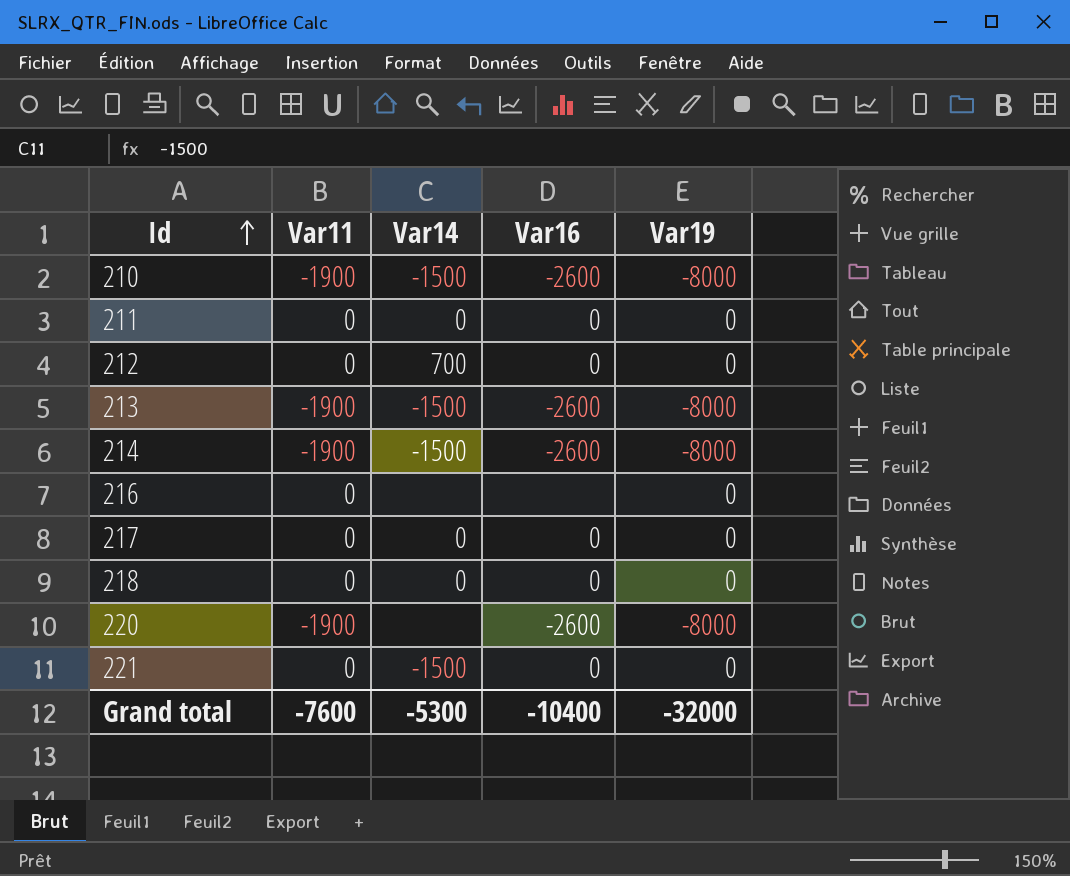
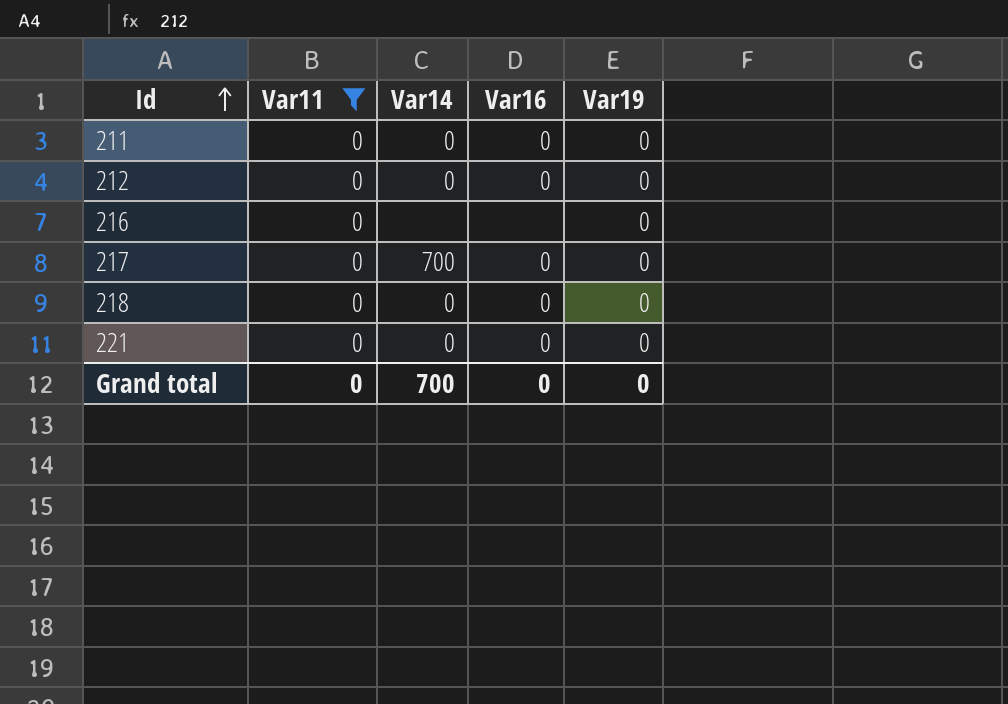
filter: none -> Var11 = 0
212 | Var14: 700 -> 0
217 | Var14: 0 -> 700
221 | Var14: -1500 -> 0
Grand total | Var11: -7600 -> 0
Grand total | Var14: -5300 -> 700
Grand total | Var16: -10400 -> 0
Grand total | Var19: -32000 -> 0

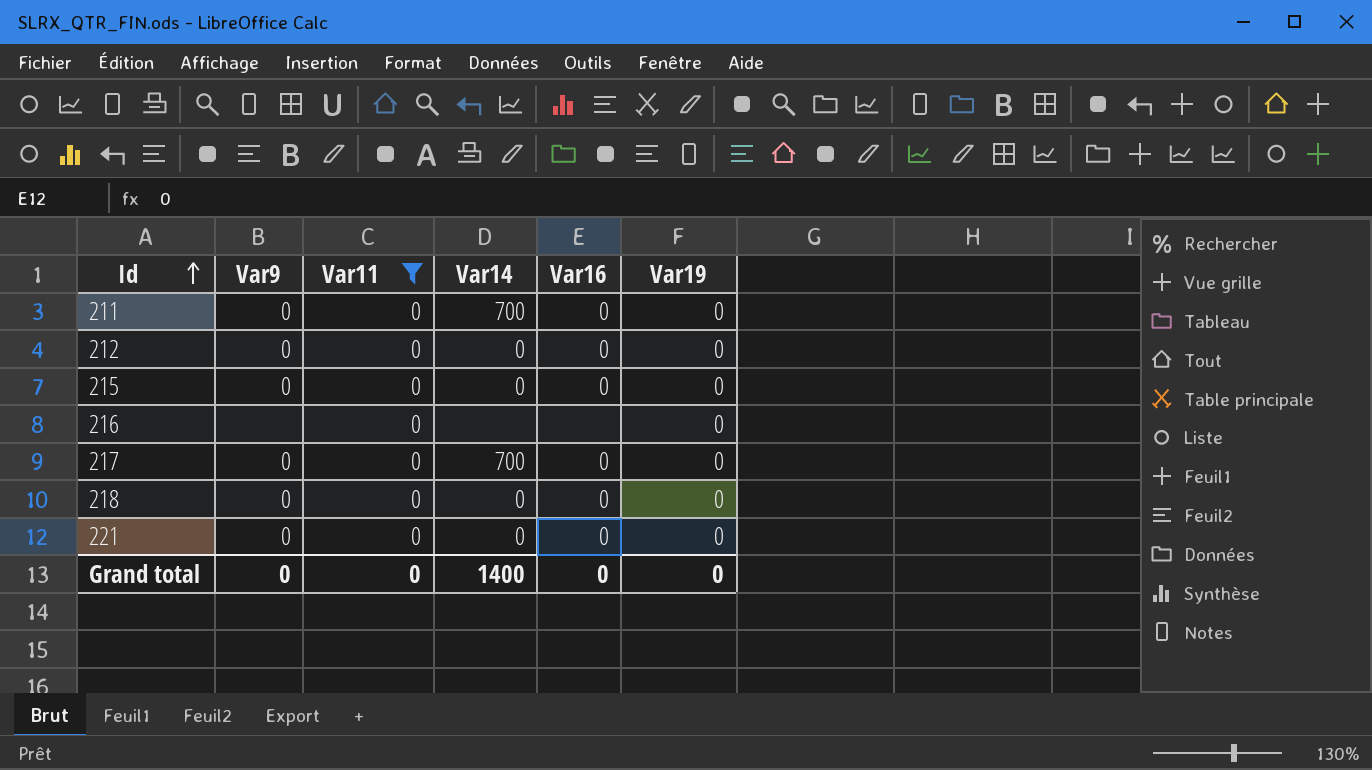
column Var9 | position: none -> 2
211 | Var14: 0 -> 700
row 215: none -> 0 | 0 | 0 | 0 | 0
Grand total | Var14: 700 -> 1400

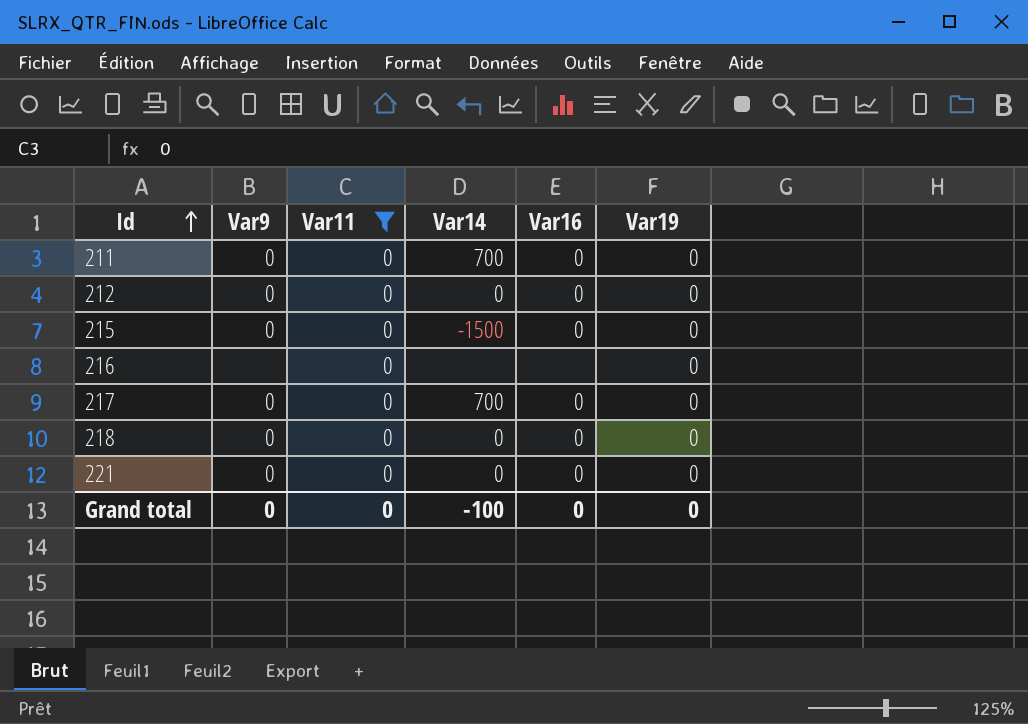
215 | Var14: 0 -> -1500
Grand total | Var14: 1400 -> -100

